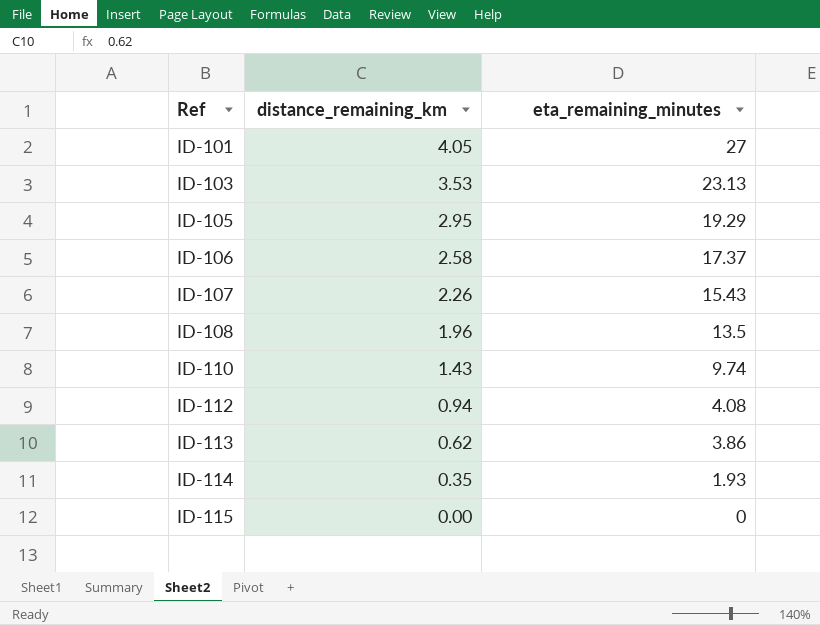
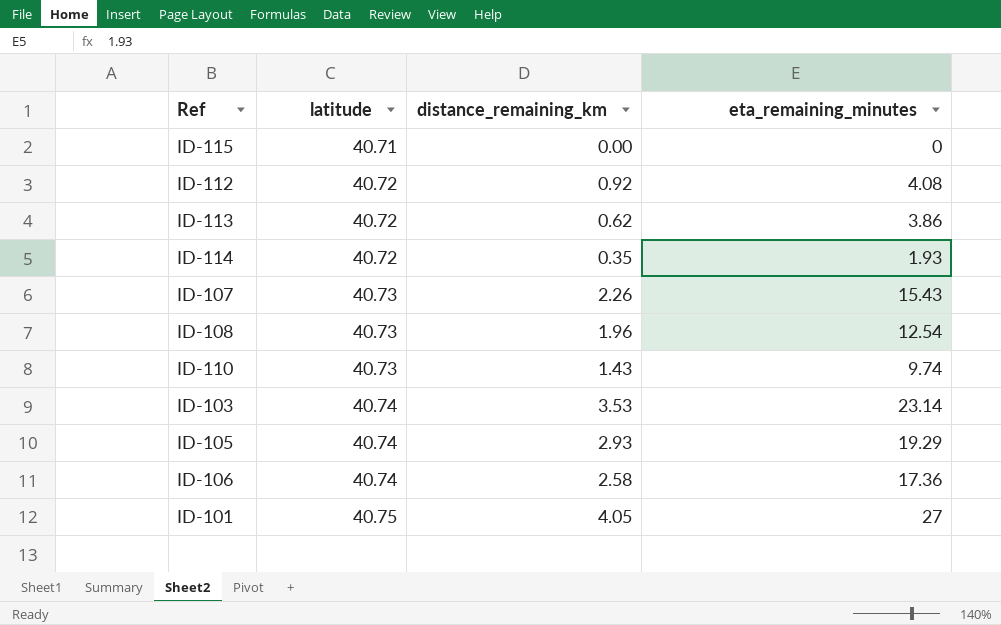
row order: Ref ascending -> latitude ascending
column latitude | position: none -> 2
ID-112 | distance_remaining_km: 0.94 -> 0.92
ID-108 | eta_remaining_minutes: 13.5 -> 12.54
ID-103 | eta_remaining_minutes: 23.13 -> 23.14
ID-105 | distance_remaining_km: 2.95 -> 2.93
ID-106 | eta_remaining_minutes: 17.37 -> 17.36

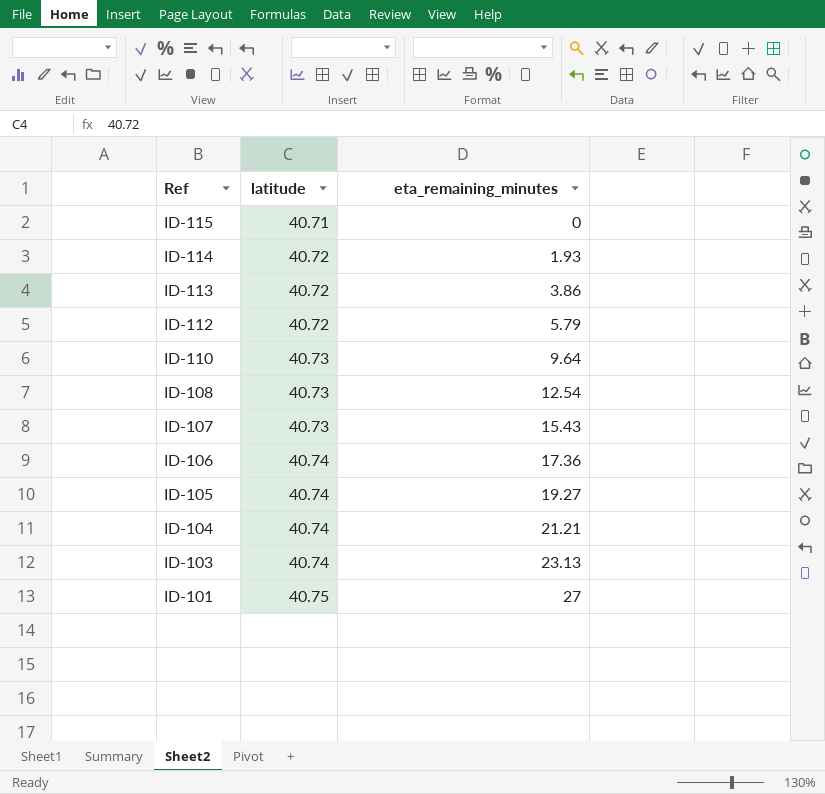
row order: latitude ascending -> Ref descending
column distance_remaining_km | position: 3 -> none
ID-112 | eta_remaining_minutes: 4.08 -> 5.79
ID-110 | eta_remaining_minutes: 9.74 -> 9.64
ID-105 | eta_remaining_minutes: 19.29 -> 19.27
row ID-104: none -> 40.74 | 21.21
ID-103 | eta_remaining_minutes: 23.14 -> 23.13

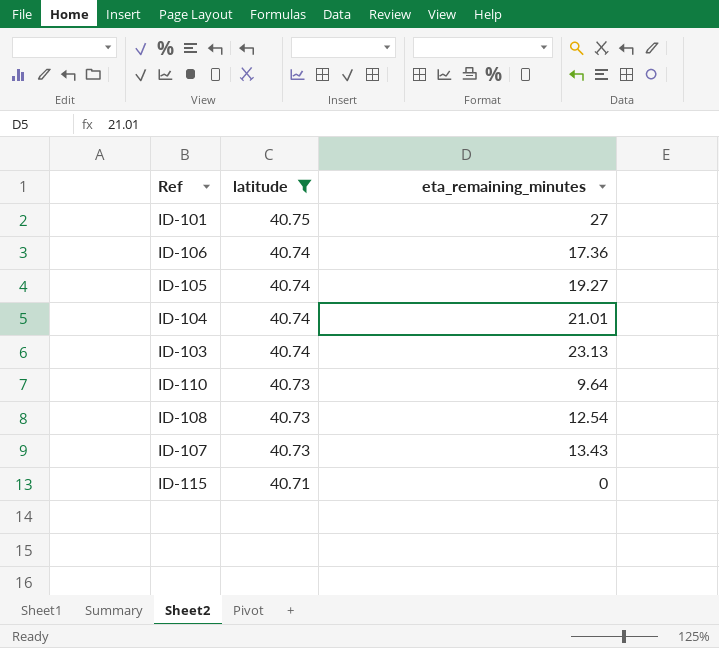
filter: none -> latitude != 40.72
row order: Ref descending -> latitude descending
ID-104 | eta_remaining_minutes: 21.21 -> 21.01
ID-107 | eta_remaining_minutes: 15.43 -> 13.43

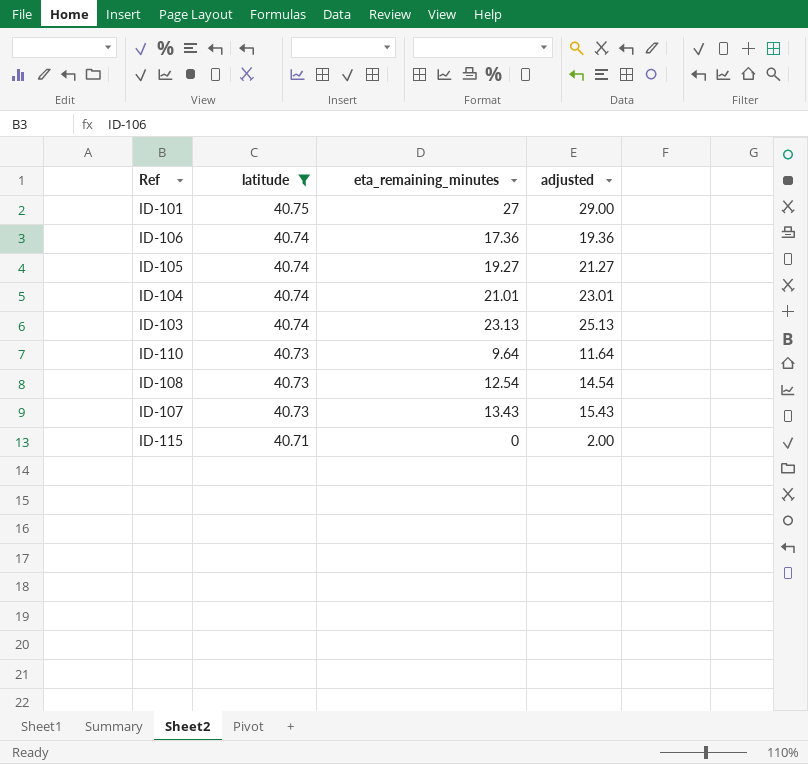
column adjusted | formula: none -> [eta_remaining_minutes] + 2

